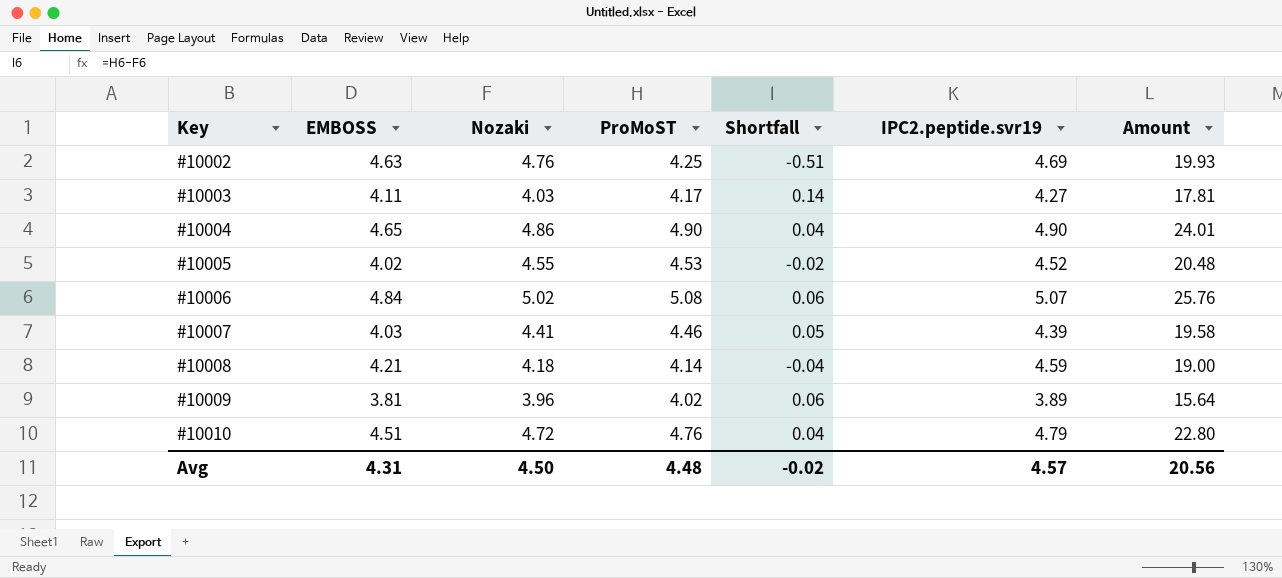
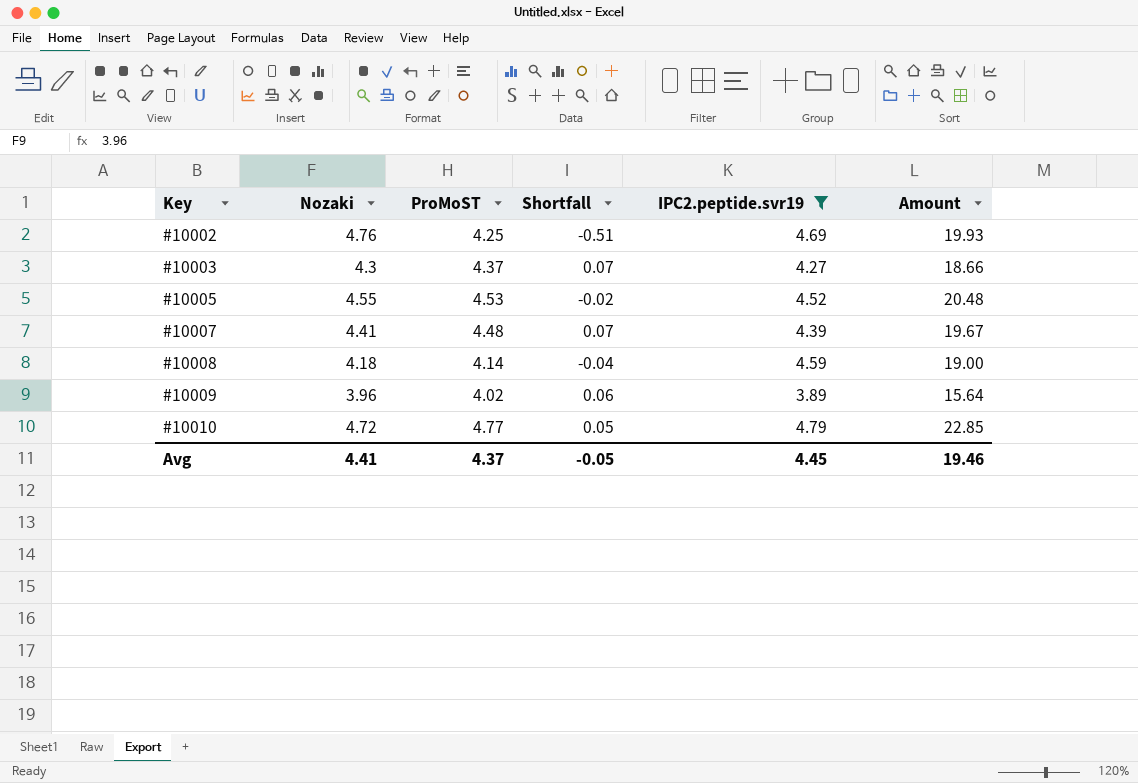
filter: none -> IPC2.peptide.svr19 <= 4.79
column EMBOSS | position: 2 -> none
#10003 | Nozaki: 4.03 -> 4.3
#10003 | ProMoST: 4.17 -> 4.37
#10003 | Shortfall: 0.14 -> 0.07
#10003 | Amount: 17.81 -> 18.66
#10007 | ProMoST: 4.46 -> 4.48
#10007 | Shortfall: 0.05 -> 0.07
#10007 | Amount: 19.58 -> 19.67
#10010 | ProMoST: 4.76 -> 4.77
#10010 | Shortfall: 0.04 -> 0.05
#10010 | Amount: 22.80 -> 22.85
Avg | Nozaki: 4.50 -> 4.41
Avg | ProMoST: 4.48 -> 4.37
Avg | Shortfall: -0.02 -> -0.05
Avg | IPC2.peptide.svr19: 4.57 -> 4.45
Avg | Amount: 20.56 -> 19.46

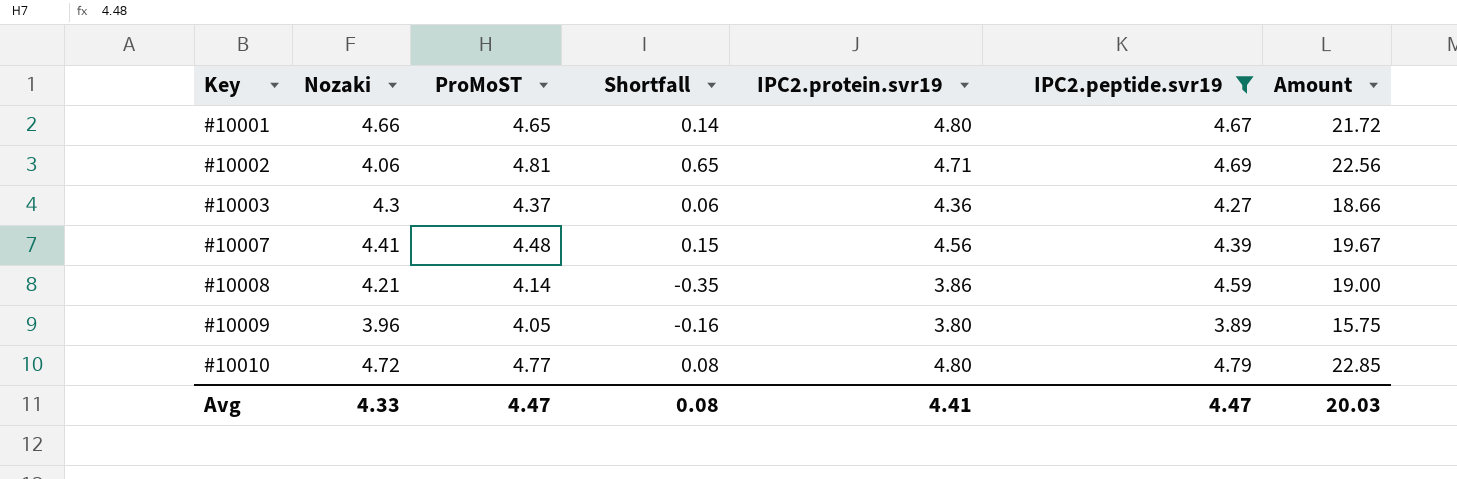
column Shortfall | formula: [ProMoST] - [Nozaki] -> [IPC2.protein.svr19] - [Nozaki]
column IPC2.protein.svr19 | position: none -> 5
row #10005: 4.55 | 4.53 | -0.02 | 4.52 | 20.48 -> none
row #10001: none -> 4.66 | 4.65 | 0.14 | 4.80 | 4.67 | 21.72
#10002 | Nozaki: 4.76 -> 4.06
#10002 | ProMoST: 4.25 -> 4.81
#10002 | Amount: 19.93 -> 22.56
#10008 | Nozaki: 4.18 -> 4.21
#10009 | ProMoST: 4.02 -> 4.05
#10009 | Amount: 15.64 -> 15.75
Avg | Nozaki: 4.41 -> 4.33
Avg | ProMoST: 4.37 -> 4.47
Avg | Shortfall: -0.05 -> 0.08
Avg | IPC2.peptide.svr19: 4.45 -> 4.47
Avg | Amount: 19.46 -> 20.03

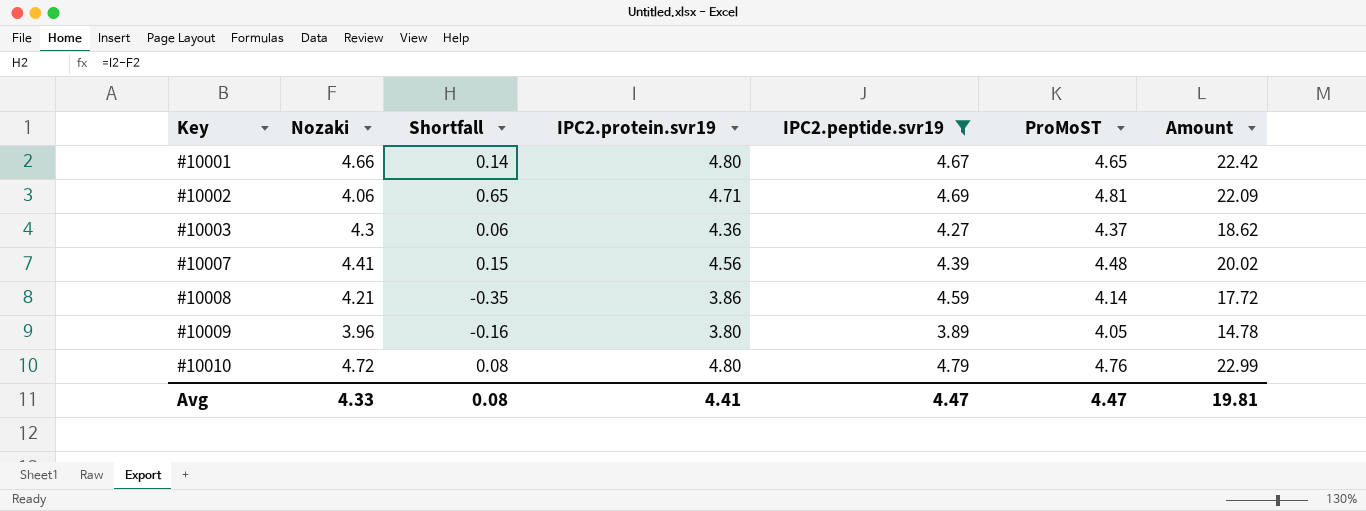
column ProMoST | position: 3 -> 6
column Amount | formula: [ProMoST] * [IPC2.peptide.svr19] -> [IPC2.protein.svr19] * [IPC2.peptide.svr19]
#10010 | ProMoST: 4.77 -> 4.76
Avg | Amount: 20.03 -> 19.81

